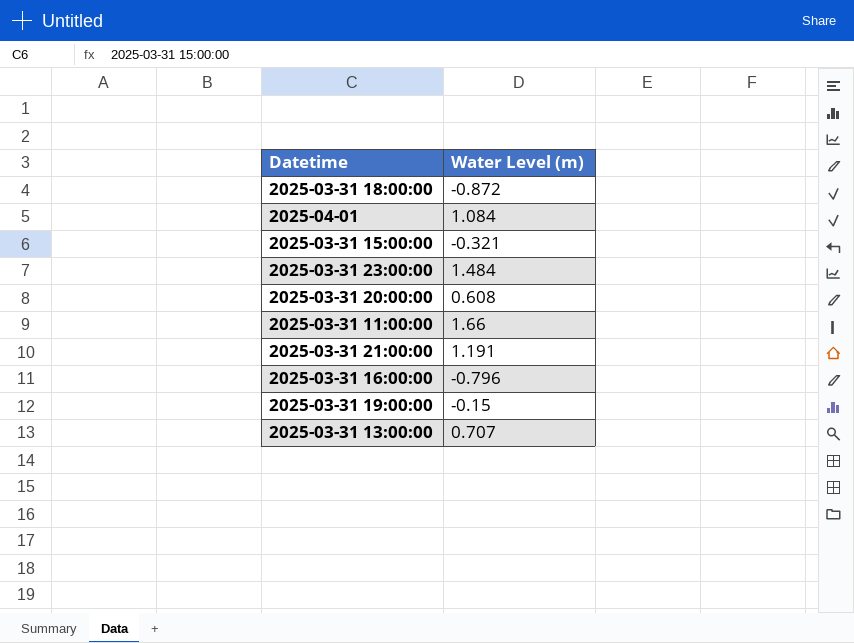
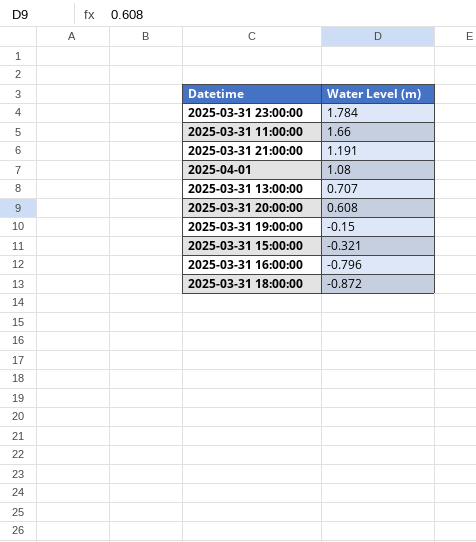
row order: none -> Water Level (m) descending
2025-03-31 23:00:00 | Water Level (m): 1.484 -> 1.784
2025-04-01 | Water Level (m): 1.084 -> 1.08

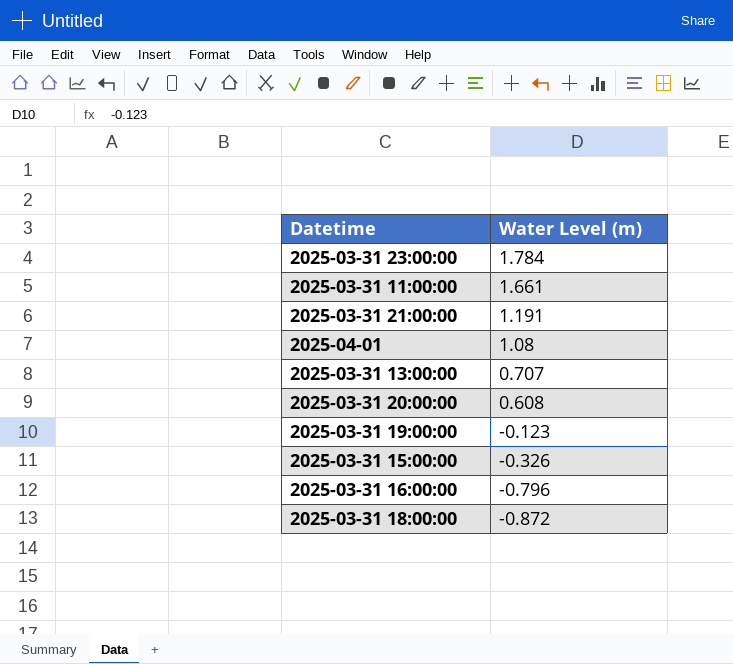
2025-03-31 11:00:00 | Water Level (m): 1.66 -> 1.661
2025-03-31 19:00:00 | Water Level (m): -0.15 -> -0.123
2025-03-31 15:00:00 | Water Level (m): -0.321 -> -0.326

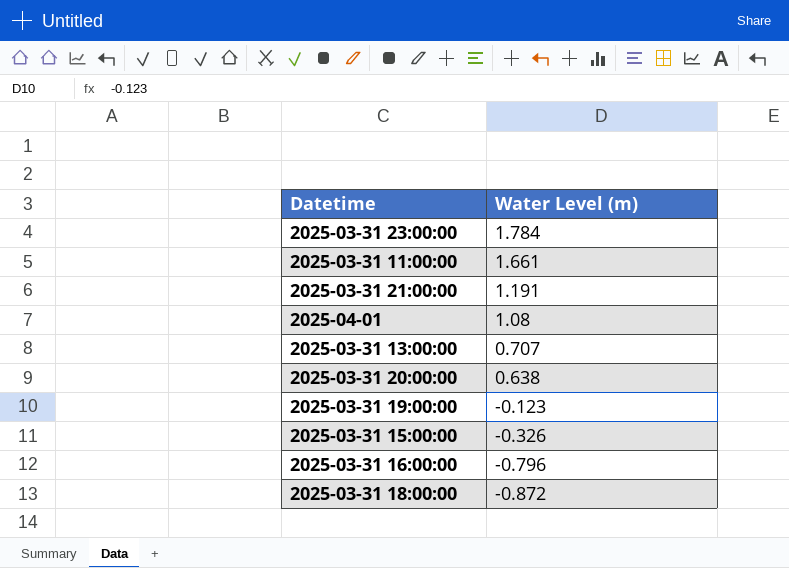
2025-03-31 20:00:00 | Water Level (m): 0.608 -> 0.638

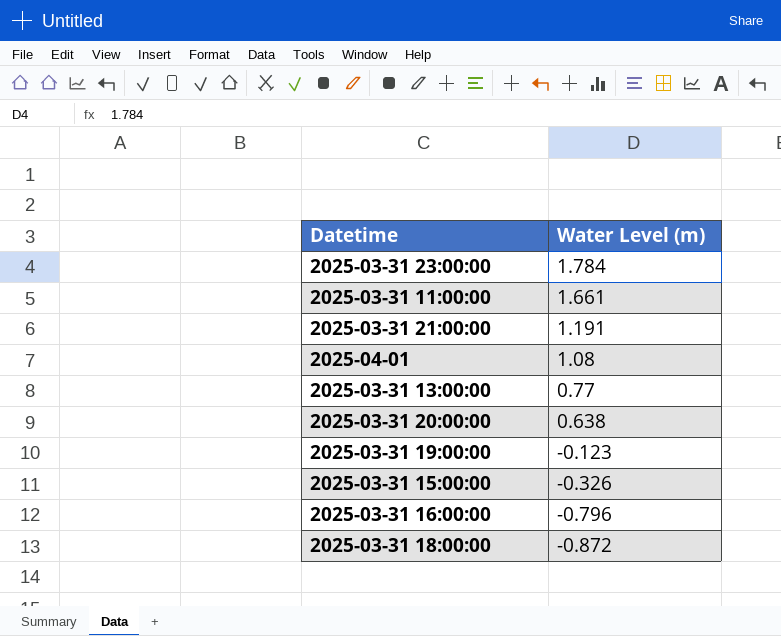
2025-03-31 13:00:00 | Water Level (m): 0.707 -> 0.77

